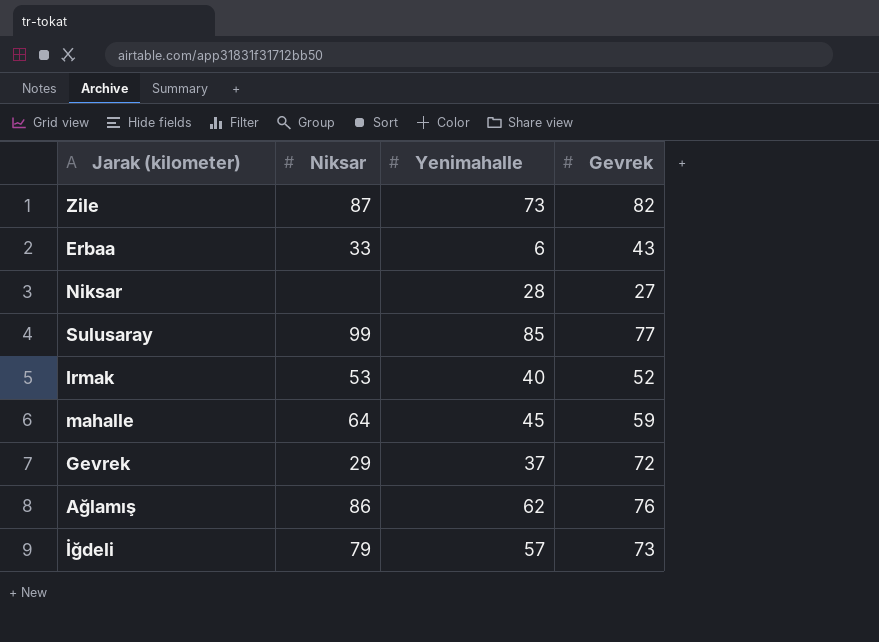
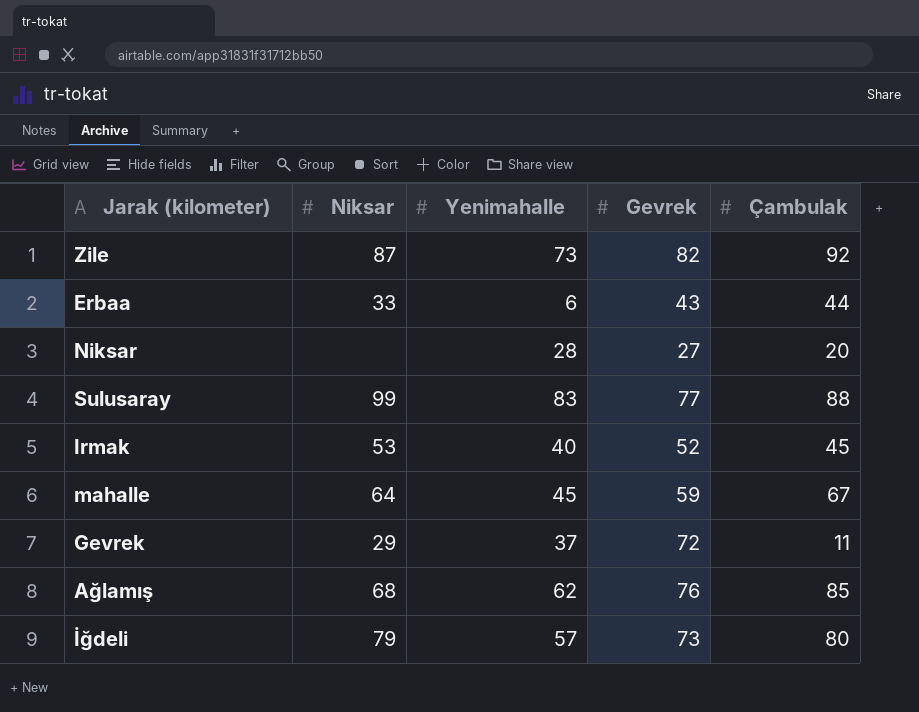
column Çambulak | position: none -> 5
Sulusaray | Yenimahalle: 85 -> 83
Ağlamış | Niksar: 86 -> 68

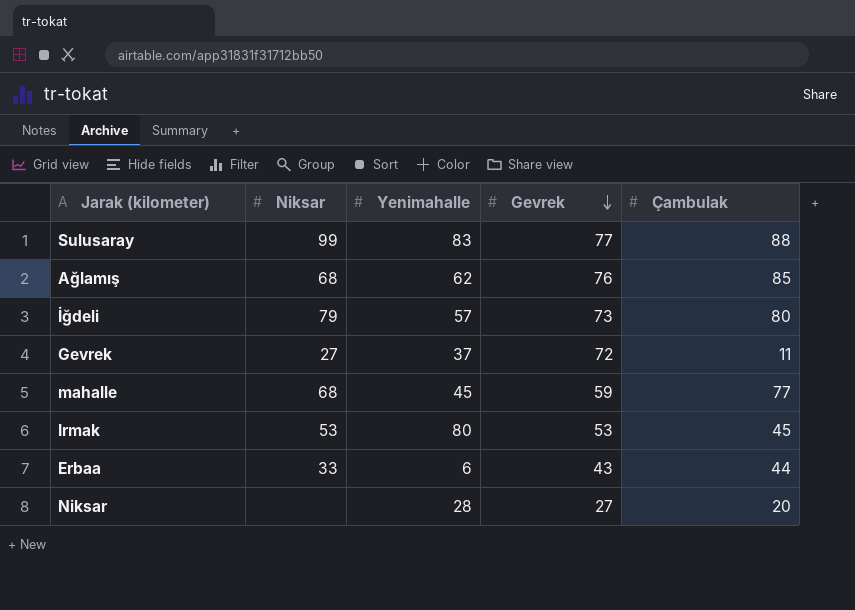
row order: none -> Gevrek descending
row Zile: 87 | 73 | 82 | 92 -> none
Gevrek | Niksar: 29 -> 27
mahalle | Niksar: 64 -> 68
mahalle | Çambulak: 67 -> 77
Irmak | Yenimahalle: 40 -> 80
Irmak | Gevrek: 52 -> 53

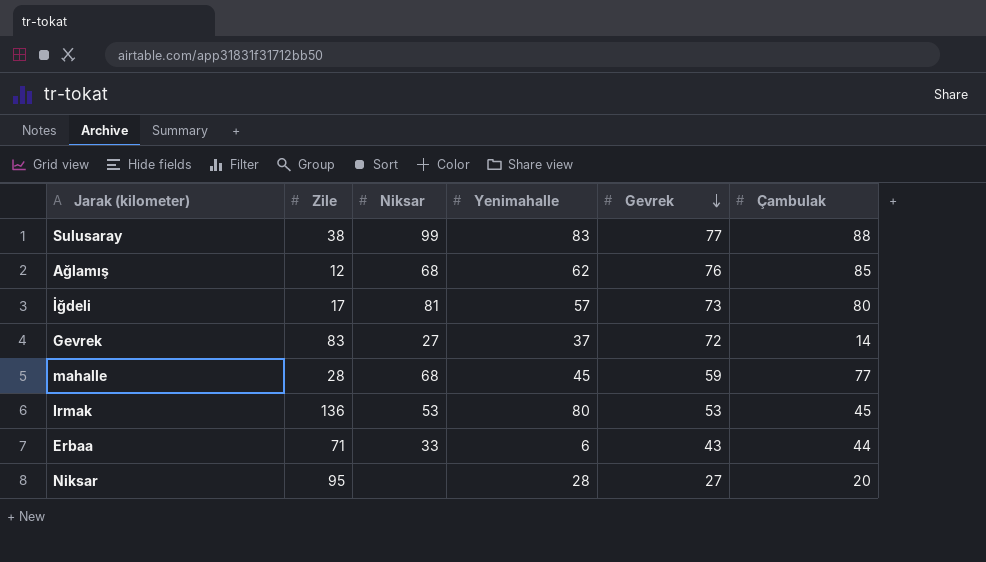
column Zile | position: none -> 2
İğdeli | Niksar: 79 -> 81
Gevrek | Çambulak: 11 -> 14

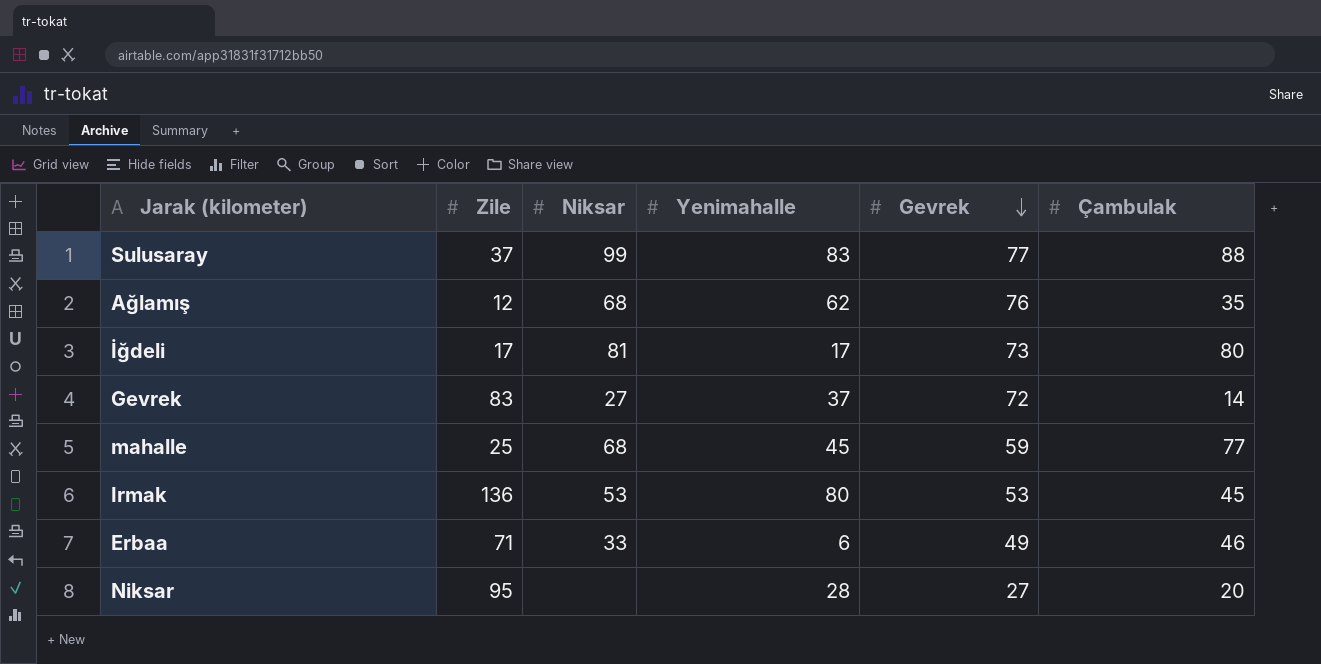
Sulusaray | Zile: 38 -> 37
Ağlamış | Çambulak: 85 -> 35
İğdeli | Yenimahalle: 57 -> 17
mahalle | Zile: 28 -> 25
Erbaa | Gevrek: 43 -> 49
Erbaa | Çambulak: 44 -> 46

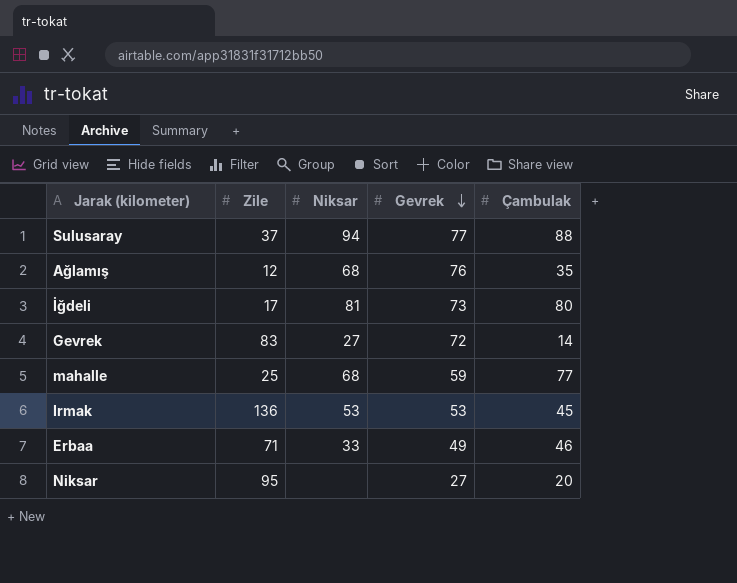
column Yenimahalle | position: 4 -> none
Sulusaray | Niksar: 99 -> 94

